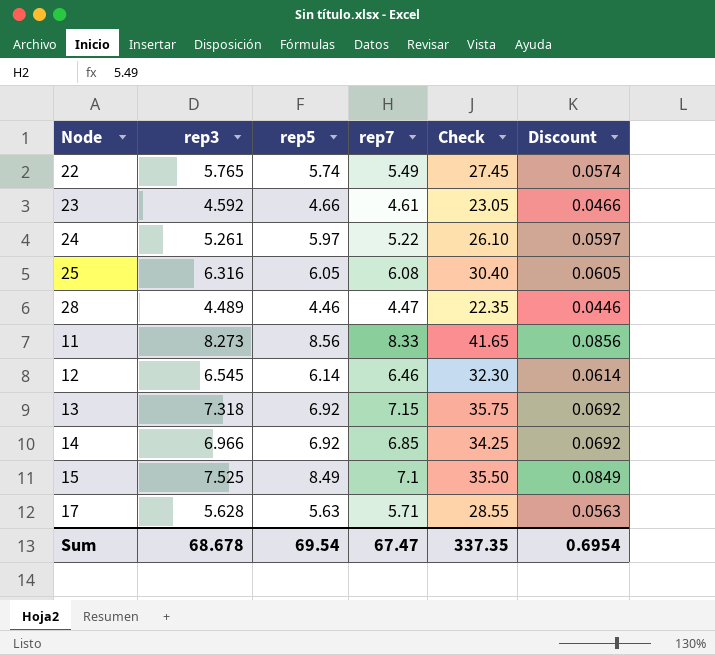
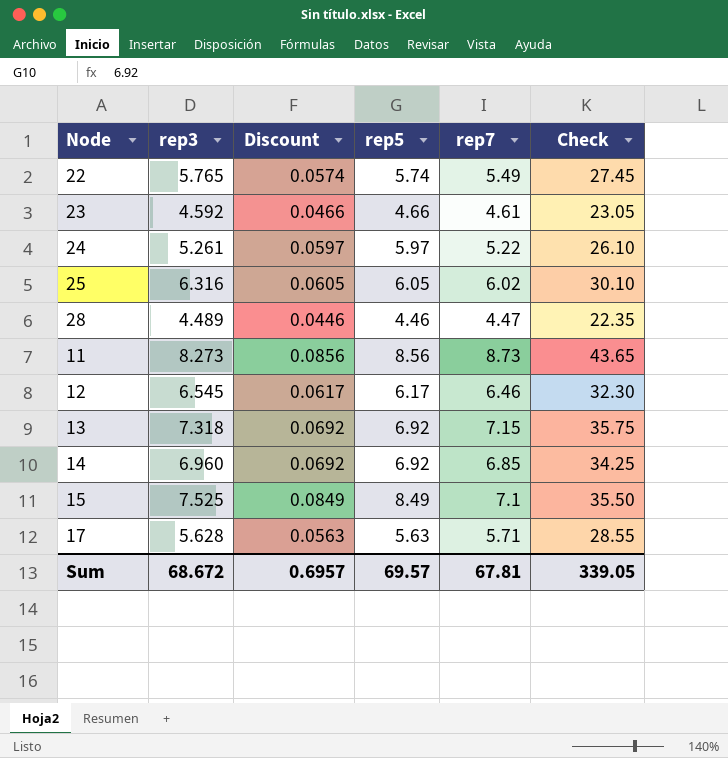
column Discount | position: 6 -> 3
25 | rep7: 6.08 -> 6.02
25 | Check: 30.40 -> 30.10
11 | rep7: 8.33 -> 8.73
11 | Check: 41.65 -> 43.65
12 | Discount: 0.0614 -> 0.0617
12 | rep5: 6.14 -> 6.17
14 | rep3: 6.966 -> 6.960
Sum | rep3: 68.678 -> 68.672
Sum | Discount: 0.6954 -> 0.6957
Sum | rep5: 69.54 -> 69.57
Sum | rep7: 67.47 -> 67.81
Sum | Check: 337.35 -> 339.05

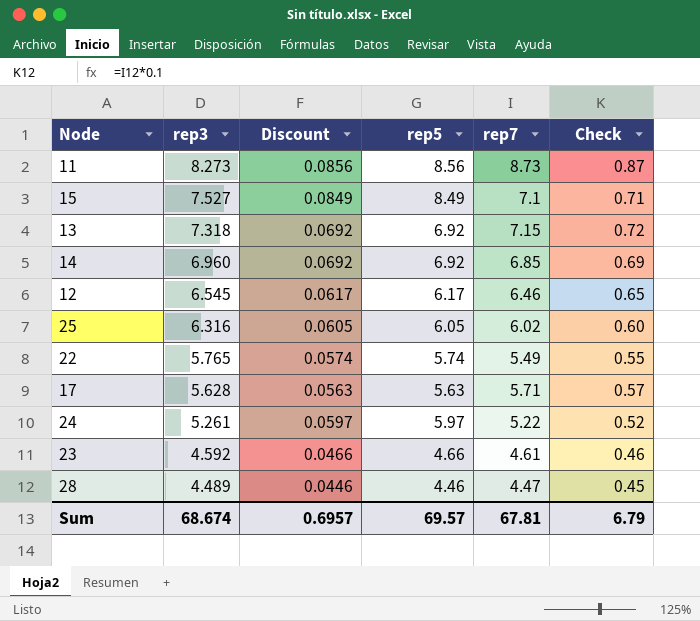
row order: none -> rep3 descending
column Check | formula: [rep7] * 5 -> [rep7] * 0.1
15 | rep3: 7.525 -> 7.527
Sum | rep3: 68.672 -> 68.674
Sum | Check: 339.05 -> 6.79

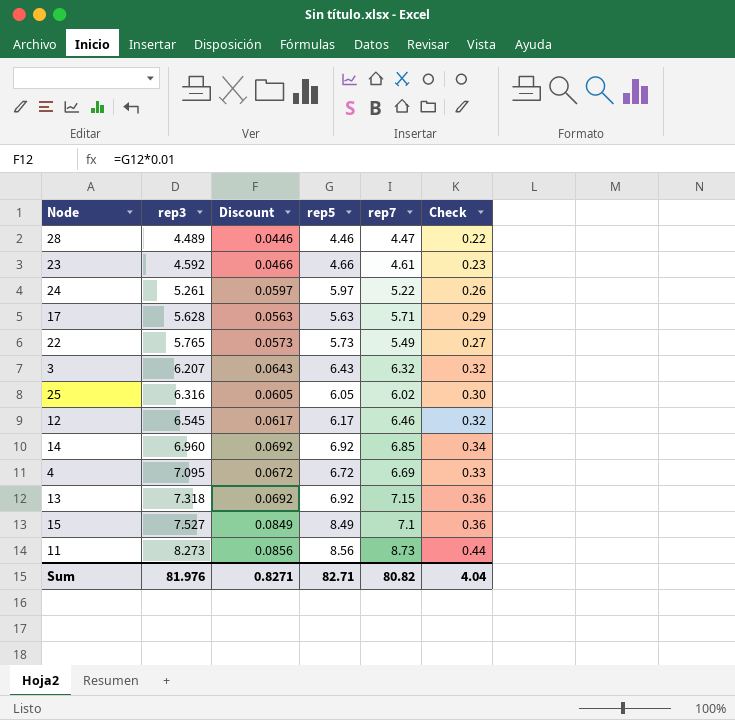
row order: rep3 descending -> rep3 ascending
column Check | formula: [rep7] * 0.1 -> [rep7] * 0.05
22 | Discount: 0.0574 -> 0.0573
22 | rep5: 5.74 -> 5.73
row 3: none -> 6.207 | 0.0643 | 6.43 | 6.32 | 0.32
row 4: none -> 7.095 | 0.0672 | 6.72 | 6.69 | 0.33
Sum | rep3: 68.674 -> 81.976
Sum | Discount: 0.6957 -> 0.8271
Sum | rep5: 69.57 -> 82.71
Sum | rep7: 67.81 -> 80.82
Sum | Check: 6.79 -> 4.04

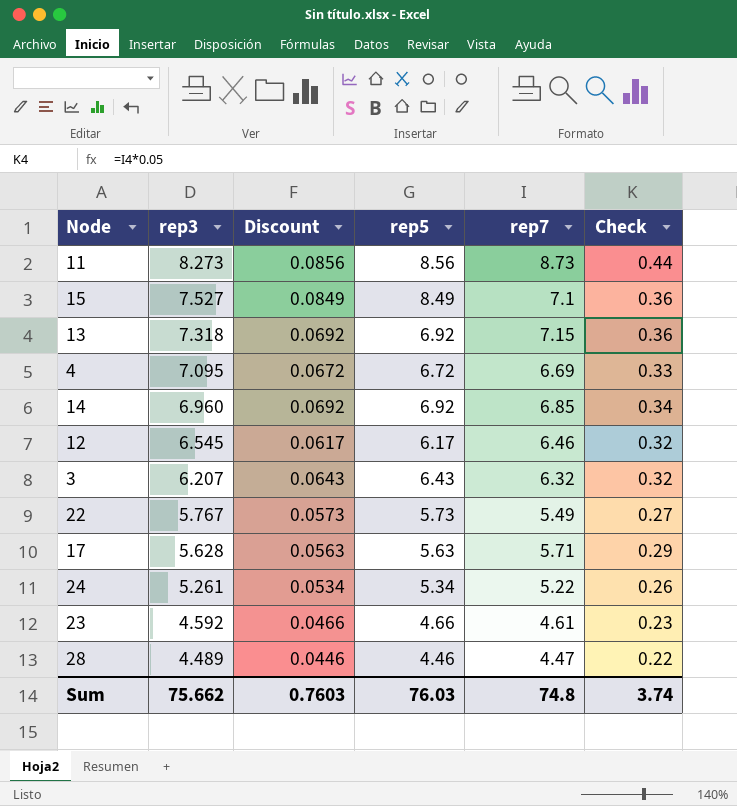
row order: rep3 ascending -> rep3 descending
row 25: 6.316 | 0.0605 | 6.05 | 6.02 | 0.30 -> none
22 | rep3: 5.765 -> 5.767
24 | Discount: 0.0597 -> 0.0534
24 | rep5: 5.97 -> 5.34
Sum | rep3: 81.976 -> 75.662
Sum | Discount: 0.8271 -> 0.7603
Sum | rep5: 82.71 -> 76.03
Sum | rep7: 80.82 -> 74.8
Sum | Check: 4.04 -> 3.74

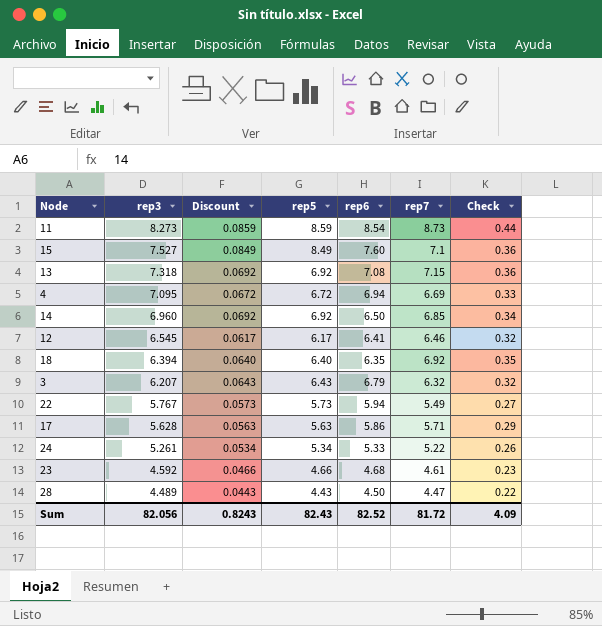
column rep6 | position: none -> 5
11 | Discount: 0.0856 -> 0.0859
11 | rep5: 8.56 -> 8.59
row 18: none -> 6.394 | 0.0640 | 6.40 | 6.35 | 6.92 | 0.35
28 | Discount: 0.0446 -> 0.0443
28 | rep5: 4.46 -> 4.43
Sum | rep3: 75.662 -> 82.056
Sum | Discount: 0.7603 -> 0.8243
Sum | rep5: 76.03 -> 82.43
Sum | rep7: 74.8 -> 81.72
Sum | Check: 3.74 -> 4.09

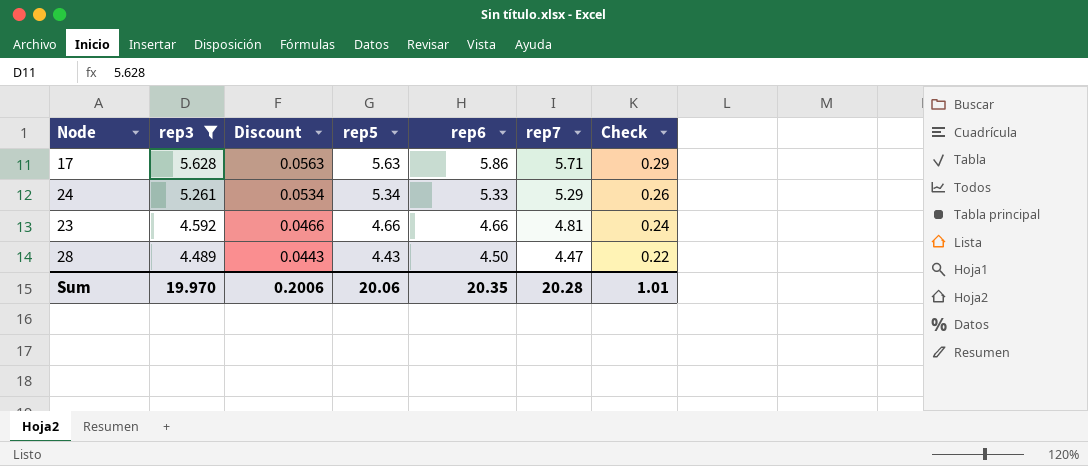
filter: none -> rep3 <= 5.628
24 | rep7: 5.22 -> 5.29
23 | rep6: 4.68 -> 4.66
23 | rep7: 4.61 -> 4.81
23 | Check: 0.23 -> 0.24
Sum | rep3: 82.056 -> 19.970
Sum | Discount: 0.8243 -> 0.2006
Sum | rep5: 82.43 -> 20.06
Sum | rep6: 82.52 -> 20.35
Sum | rep7: 81.72 -> 20.28
Sum | Check: 4.09 -> 1.01

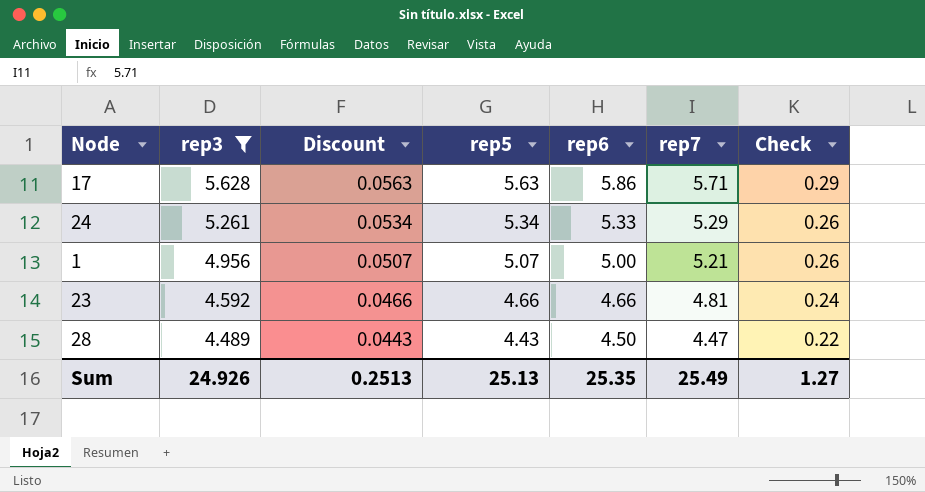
row 1: none -> 4.956 | 0.0507 | 5.07 | 5.00 | 5.21 | 0.26
Sum | rep3: 19.970 -> 24.926
Sum | Discount: 0.2006 -> 0.2513
Sum | rep5: 20.06 -> 25.13
Sum | rep6: 20.35 -> 25.35
Sum | rep7: 20.28 -> 25.49
Sum | Check: 1.01 -> 1.27

